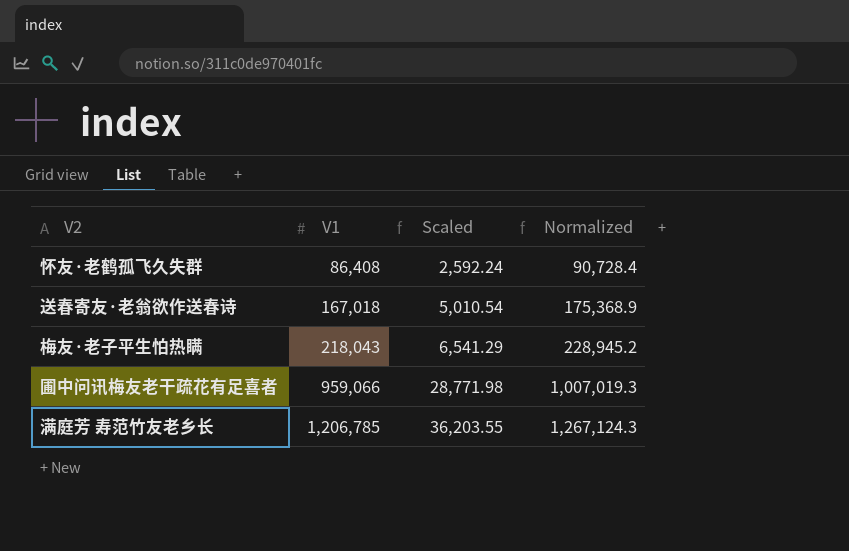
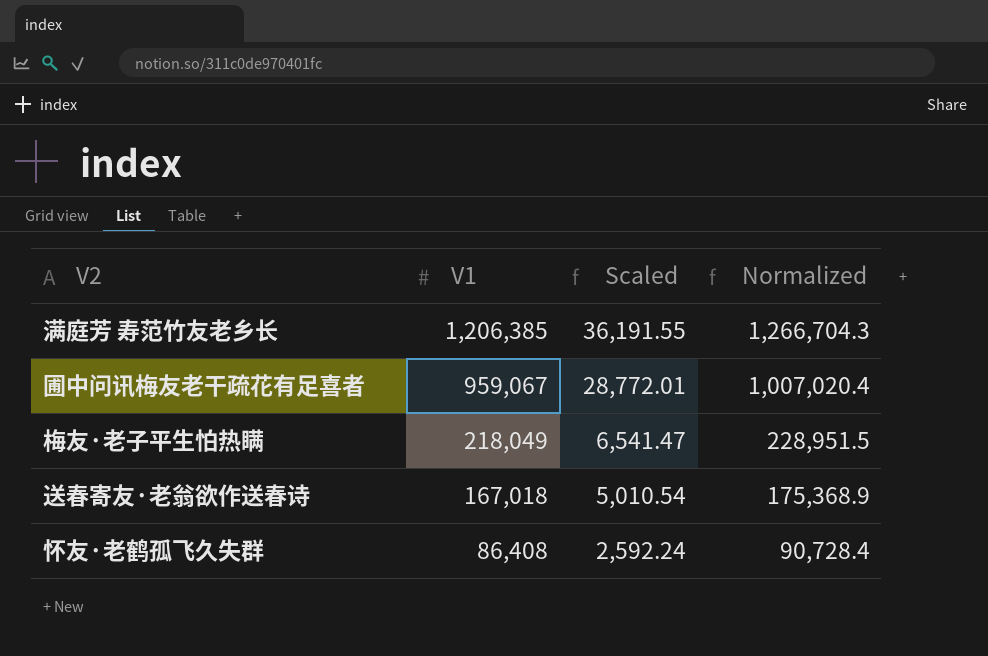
row order: V1 ascending -> V1 descending
满庭芳 寿范竹友老乡长 | V1: 1,206,785 -> 1,206,385
满庭芳 寿范竹友老乡长 | Scaled: 36,203.55 -> 36,191.55
满庭芳 寿范竹友老乡长 | Normalized: 1,267,124.3 -> 1,266,704.3
圃中问讯梅友老干疏花有足喜者 | V1: 959,066 -> 959,067
圃中问讯梅友老干疏花有足喜者 | Scaled: 28,771.98 -> 28,772.01
圃中问讯梅友老干疏花有足喜者 | Normalized: 1,007,019.3 -> 1,007,020.4
梅友·老子平生怕热瞒 | V1: 218,043 -> 218,049
梅友·老子平生怕热瞒 | Scaled: 6,541.29 -> 6,541.47
梅友·老子平生怕热瞒 | Normalized: 228,945.2 -> 228,951.5

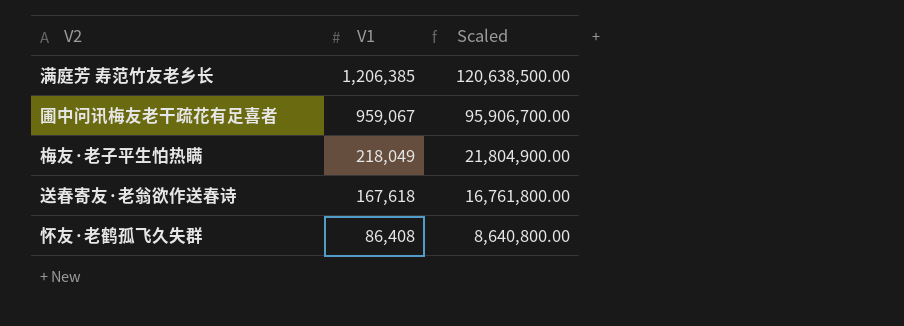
column Normalized | formula: [V1] * 1.05 -> none
column Scaled | formula: [V1] * 0.03 -> [V1] * 100
送春寄友·老翁欲作送春诗 | V1: 167,018 -> 167,618

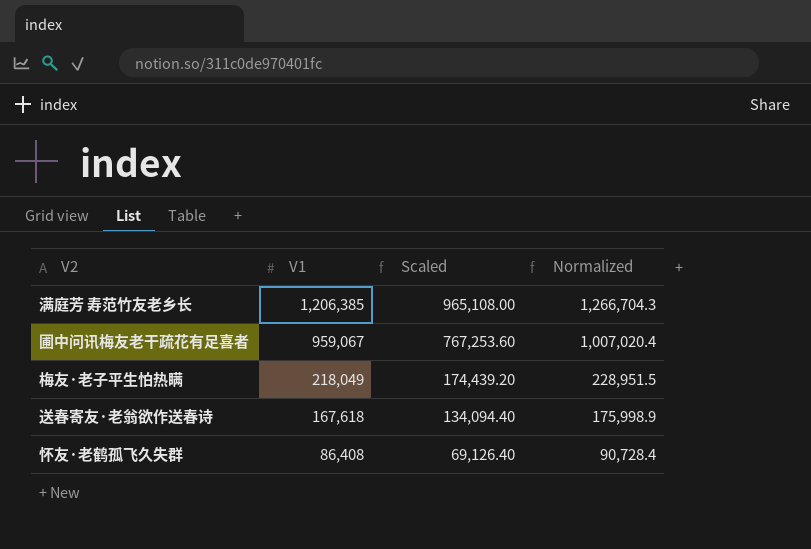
column Scaled | formula: [V1] * 100 -> [V1] * 0.8
column Normalized | formula: none -> [V1] * 1.05

